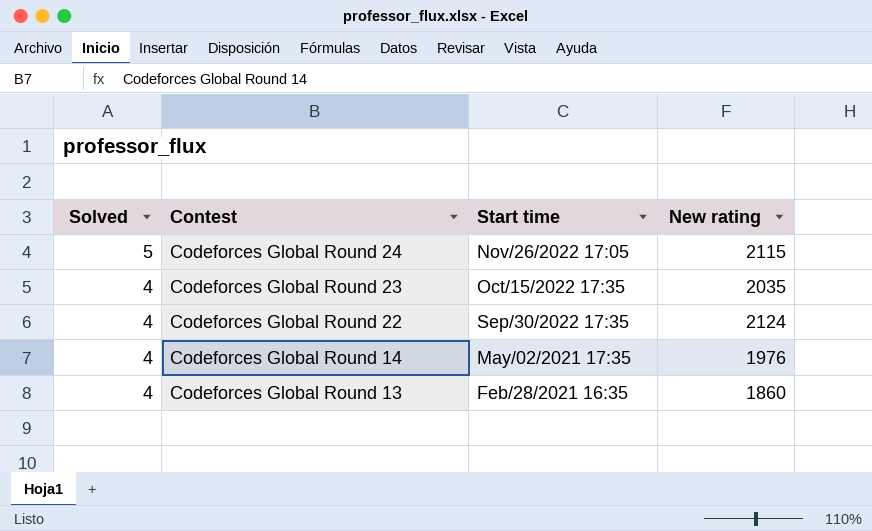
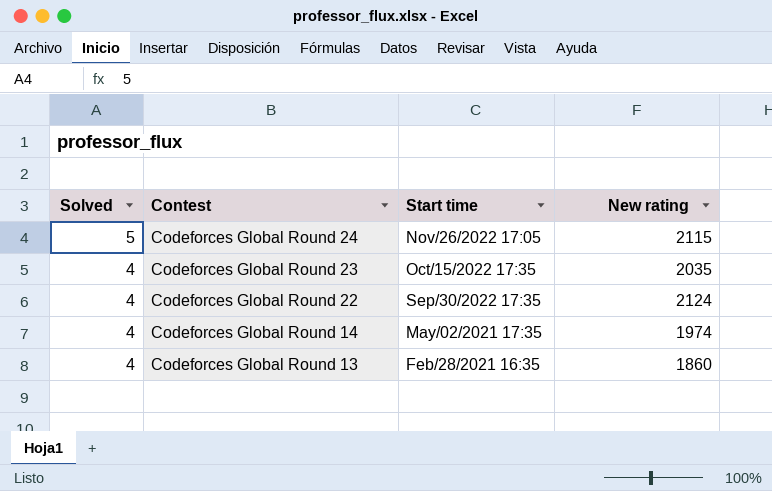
Codeforces Global Round 14 | New rating: 1976 -> 1974

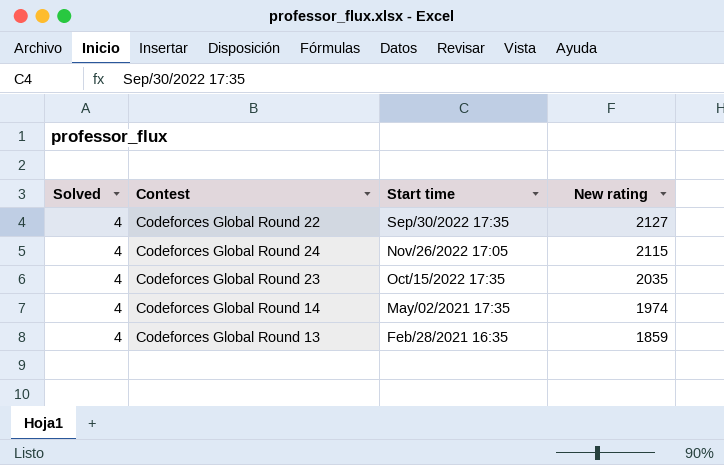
row order: Solved descending -> New rating descending
Codeforces Global Round 22 | New rating: 2124 -> 2127
Codeforces Global Round 24 | Solved: 5 -> 4
Codeforces Global Round 13 | New rating: 1860 -> 1859

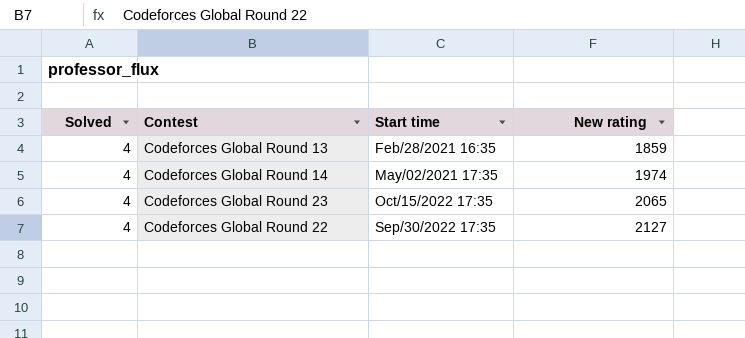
row order: New rating descending -> New rating ascending
row Codeforces Global Round 24: 4 | Nov/26/2022 17:05 | 2115 -> none
Codeforces Global Round 23 | New rating: 2035 -> 2065

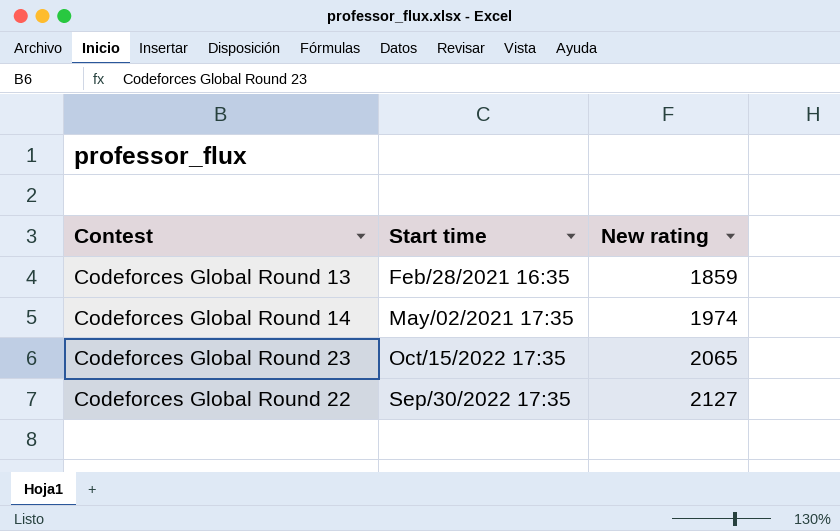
column Solved | position: 1 -> none

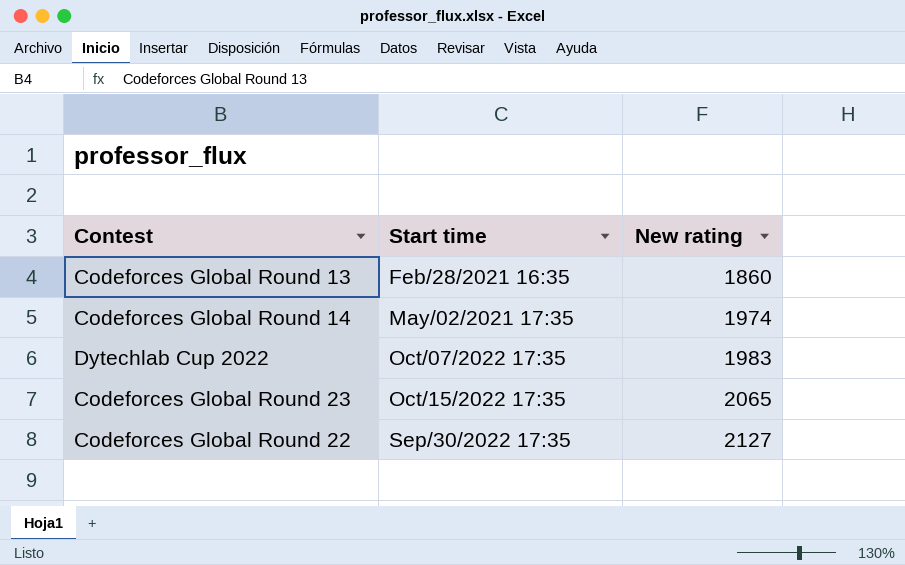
Codeforces Global Round 13 | New rating: 1859 -> 1860
row Dytechlab Cup 2022: none -> Oct/07/2022 17:35 | 1983

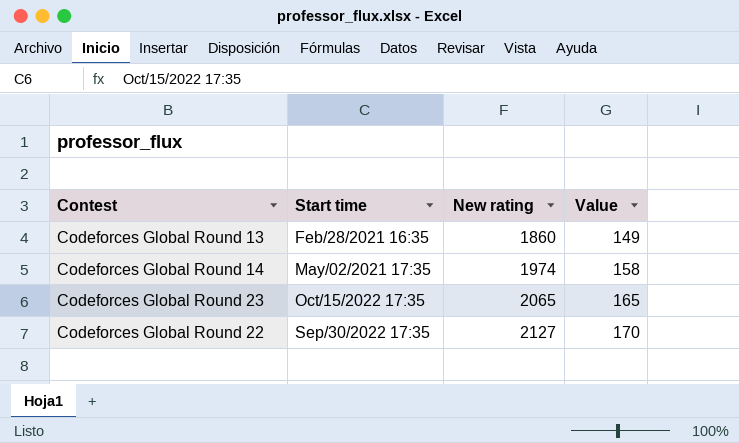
column Value | formula: none -> [New rating] * 0.08
row Dytechlab Cup 2022: Oct/07/2022 17:35 | 1983 -> none

